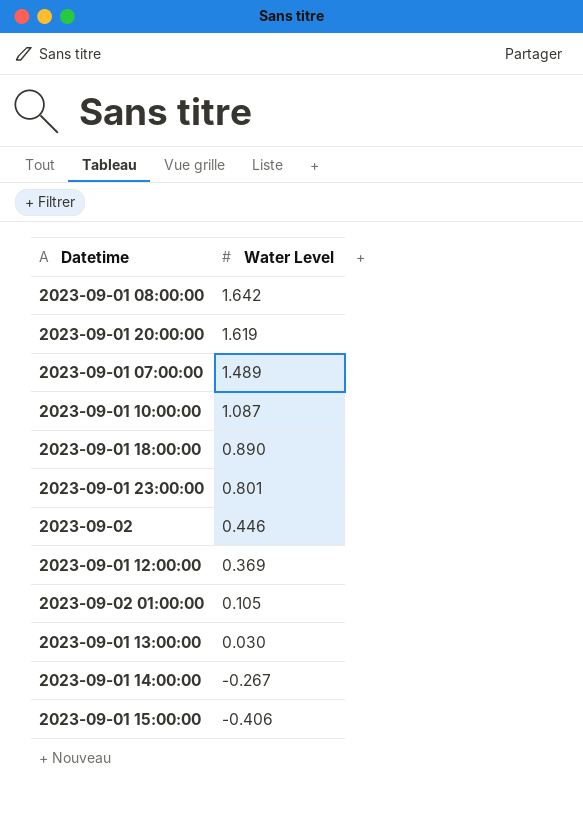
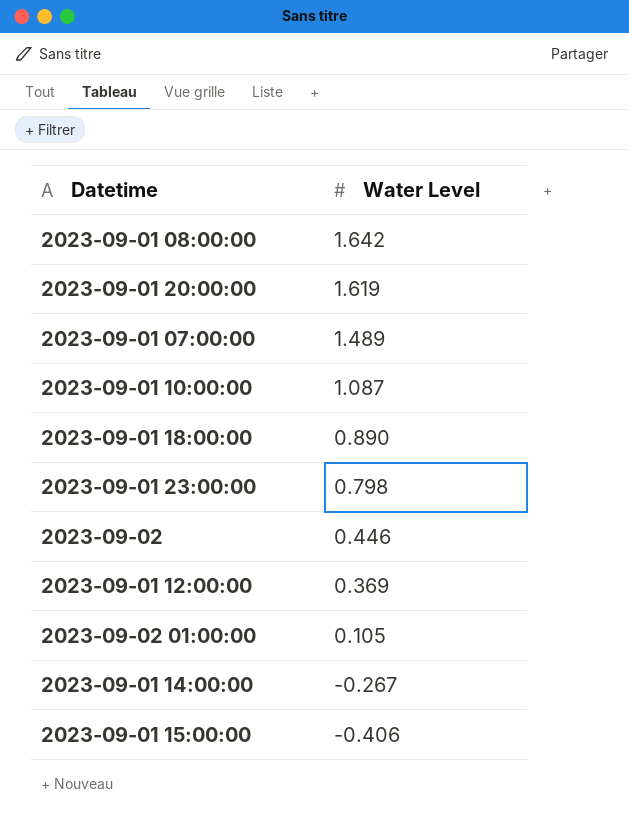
row 2023-09-01 13:00:00: 0.030 -> none
2023-09-01 23:00:00 | Water Level: 0.801 -> 0.798

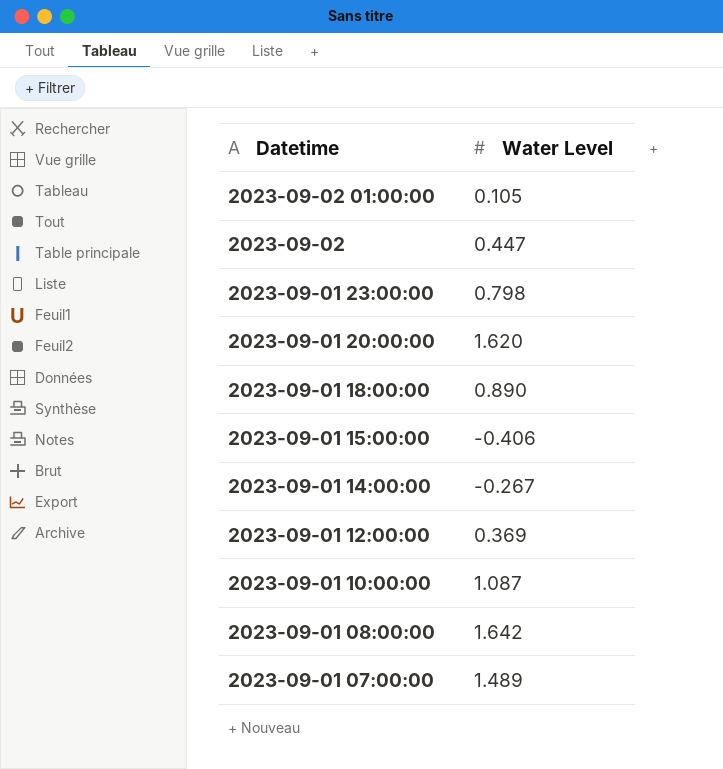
row order: Water Level descending -> Datetime descending
2023-09-02 | Water Level: 0.446 -> 0.447
2023-09-01 20:00:00 | Water Level: 1.619 -> 1.620

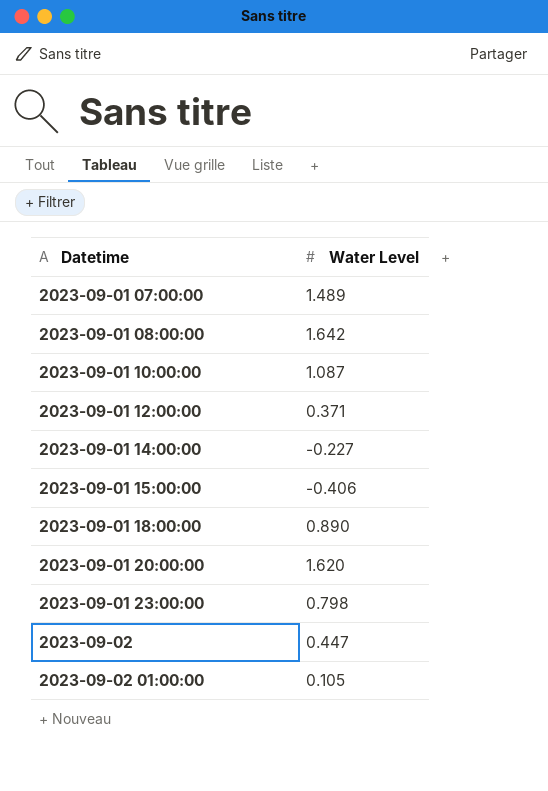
row order: Datetime descending -> Datetime ascending
2023-09-01 12:00:00 | Water Level: 0.369 -> 0.371
2023-09-01 14:00:00 | Water Level: -0.267 -> -0.227

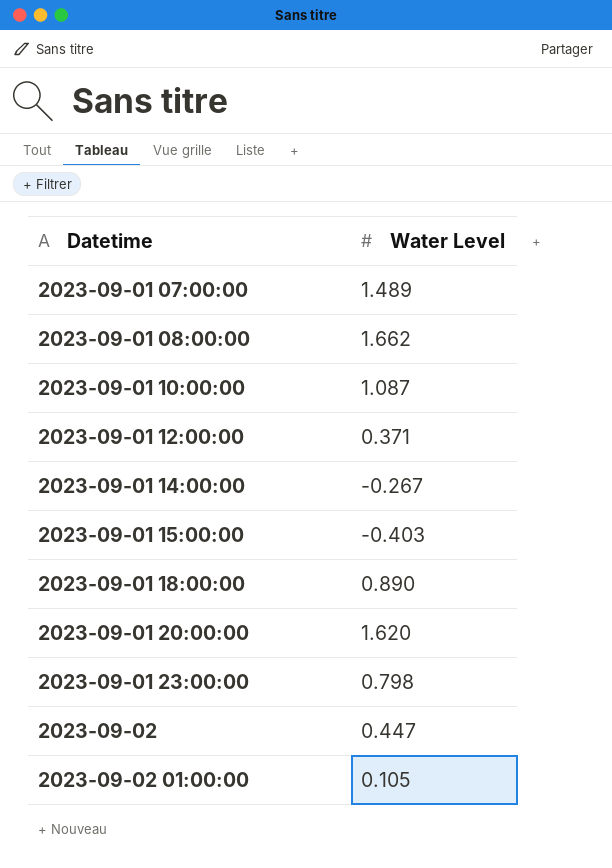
2023-09-01 08:00:00 | Water Level: 1.642 -> 1.662
2023-09-01 14:00:00 | Water Level: -0.227 -> -0.267
2023-09-01 15:00:00 | Water Level: -0.406 -> -0.403

